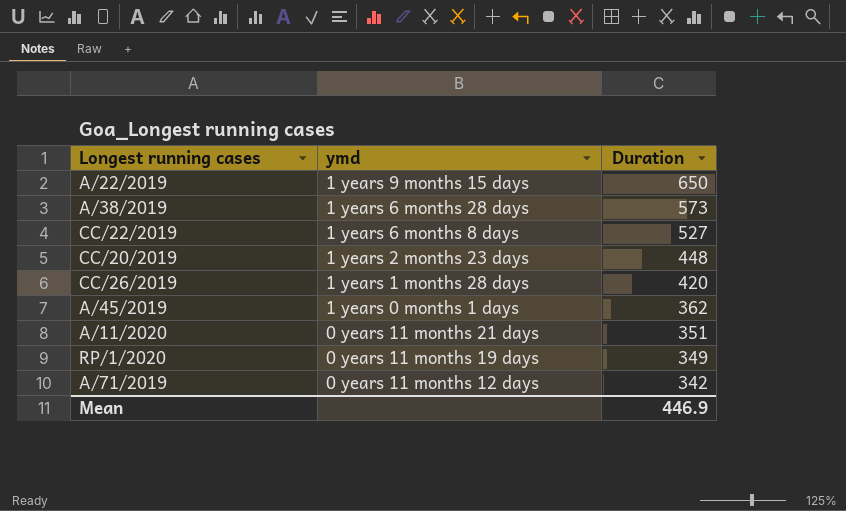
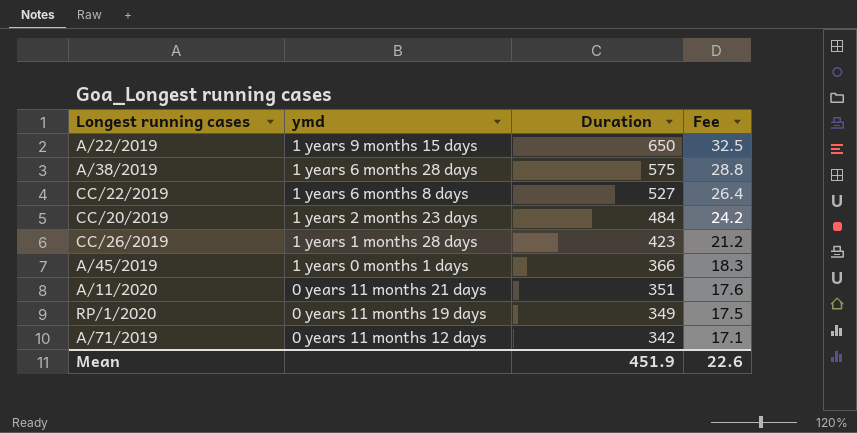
column Fee | formula: none -> [Duration] * 0.05
A/38/2019 | Duration: 573 -> 575
CC/20/2019 | Duration: 448 -> 484
CC/26/2019 | Duration: 420 -> 423
A/45/2019 | Duration: 362 -> 366
Mean | Duration: 446.9 -> 451.9

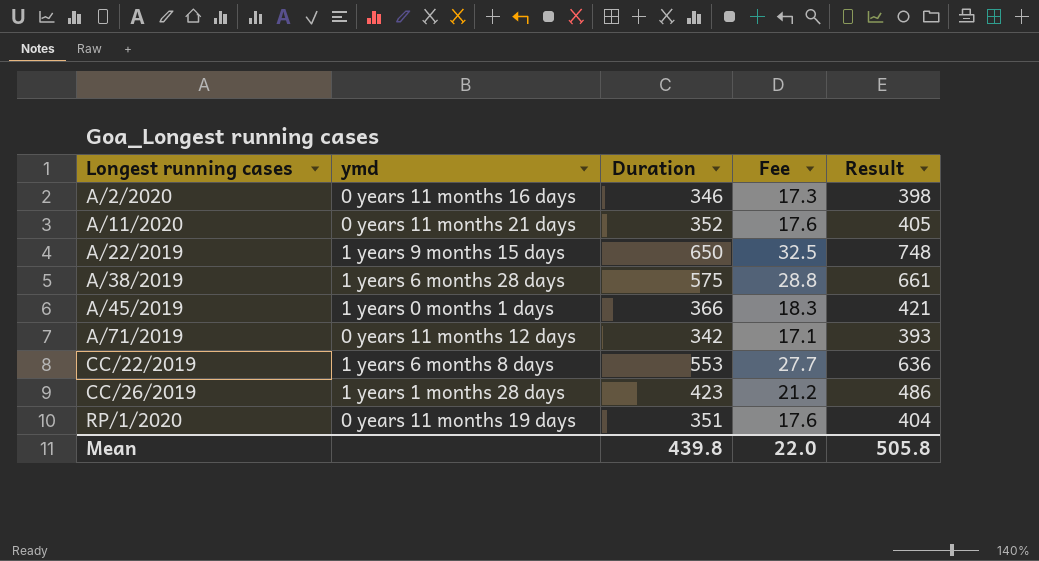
row order: ymd descending -> Longest running cases ascending
column Result | formula: none -> [Duration] * 1.15
row CC/20/2019: 1 years 2 months 23 days | 484 | 24.2 -> none
row A/2/2020: none -> 0 years 11 months 16 days | 346 | 17.3 | 398
A/11/2020 | Duration: 351 -> 352
CC/22/2019 | Duration: 527 -> 553
CC/22/2019 | Fee: 26.4 -> 27.7
RP/1/2020 | Duration: 349 -> 351
RP/1/2020 | Fee: 17.5 -> 17.6
Mean | Duration: 451.9 -> 439.8
Mean | Fee: 22.6 -> 22.0

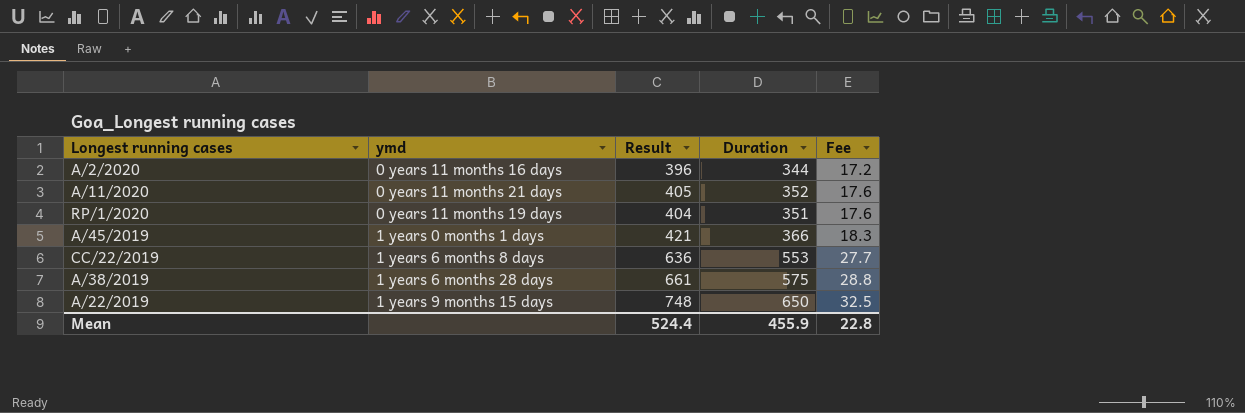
row order: Longest running cases ascending -> Fee ascending
column Result | position: 5 -> 3
row A/71/2019: 0 years 11 months 12 days | 342 | 17.1 | 393 -> none
row CC/26/2019: 1 years 1 months 28 days | 423 | 21.2 | 486 -> none
A/2/2020 | Result: 398 -> 396
A/2/2020 | Duration: 346 -> 344
A/2/2020 | Fee: 17.3 -> 17.2
Mean | Result: 505.8 -> 524.4
Mean | Duration: 439.8 -> 455.9
Mean | Fee: 22.0 -> 22.8

